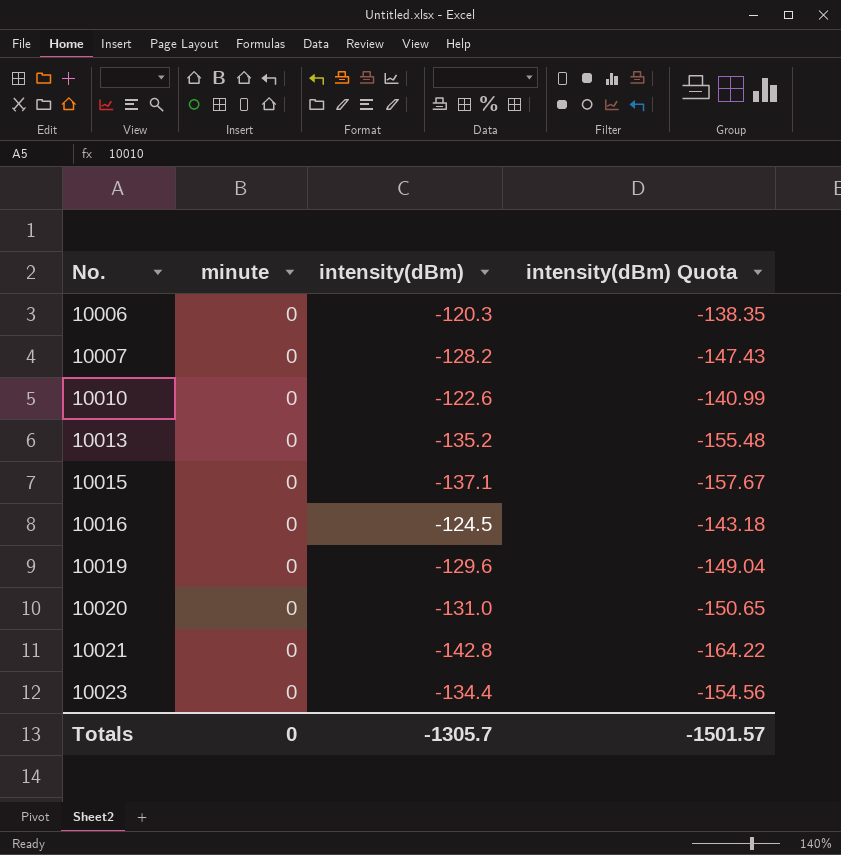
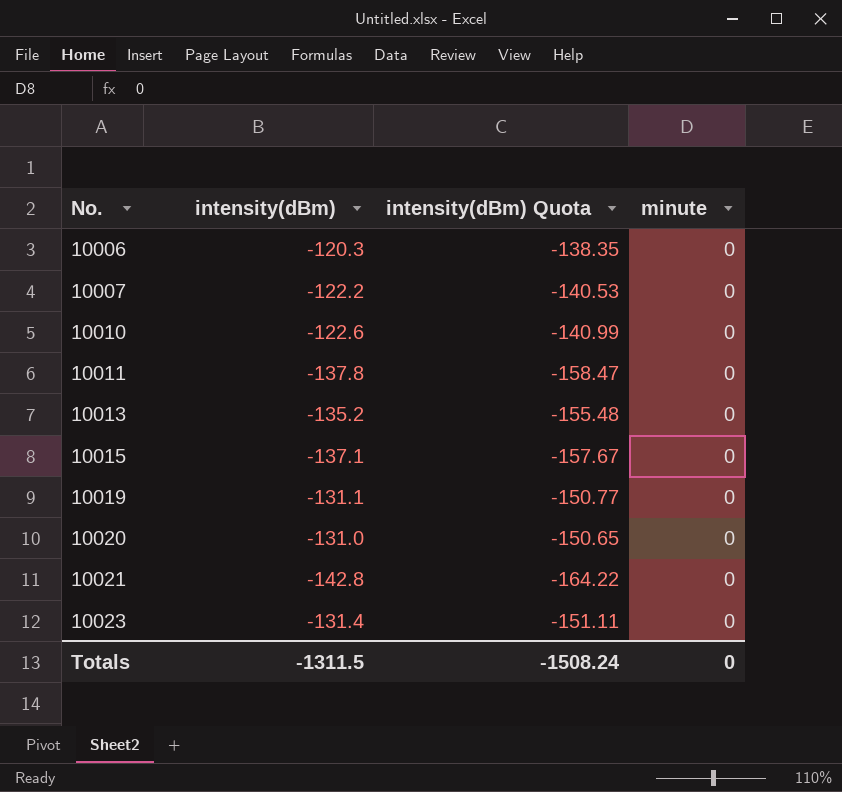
column minute | position: 2 -> 4
row 10016: 0 | -124.5 | -143.18 -> none
10007 | intensity(dBm): -128.2 -> -122.2
10007 | intensity(dBm) Quota: -147.43 -> -140.53
row 10011: none -> -137.8 | -158.47 | 0
10019 | intensity(dBm): -129.6 -> -131.1
10019 | intensity(dBm) Quota: -149.04 -> -150.77
10023 | intensity(dBm): -134.4 -> -131.4
10023 | intensity(dBm) Quota: -154.56 -> -151.11
Totals | intensity(dBm): -1305.7 -> -1311.5
Totals | intensity(dBm) Quota: -1501.57 -> -1508.24

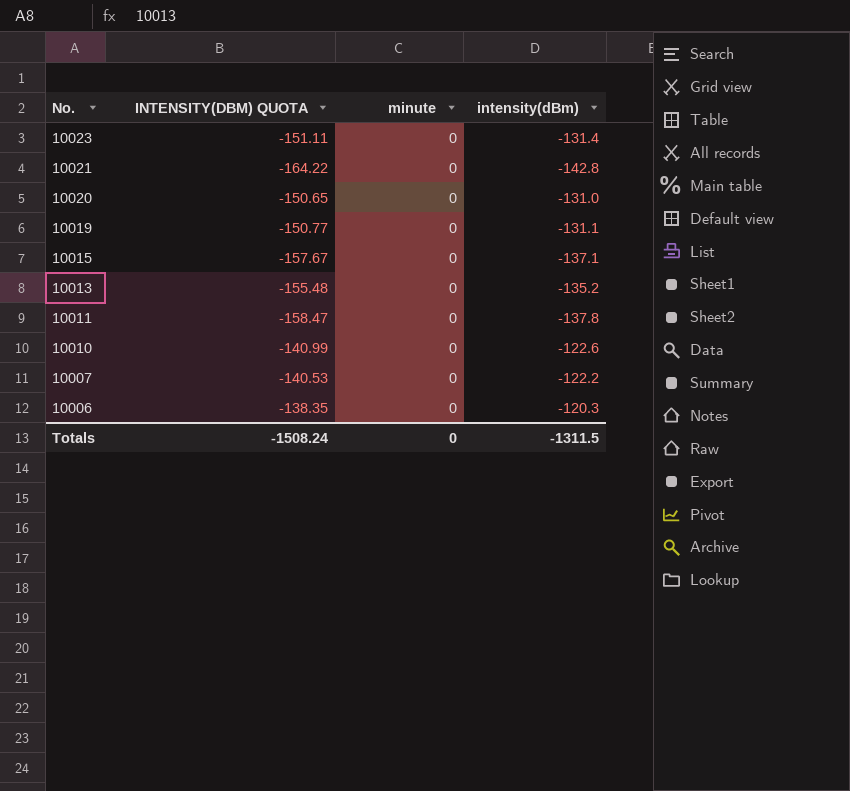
row order: No. ascending -> No. descending
column name: intensity(dBm) Quota -> INTENSITY(DBM) QUOTA
column intensity(dBm) | position: 2 -> 4

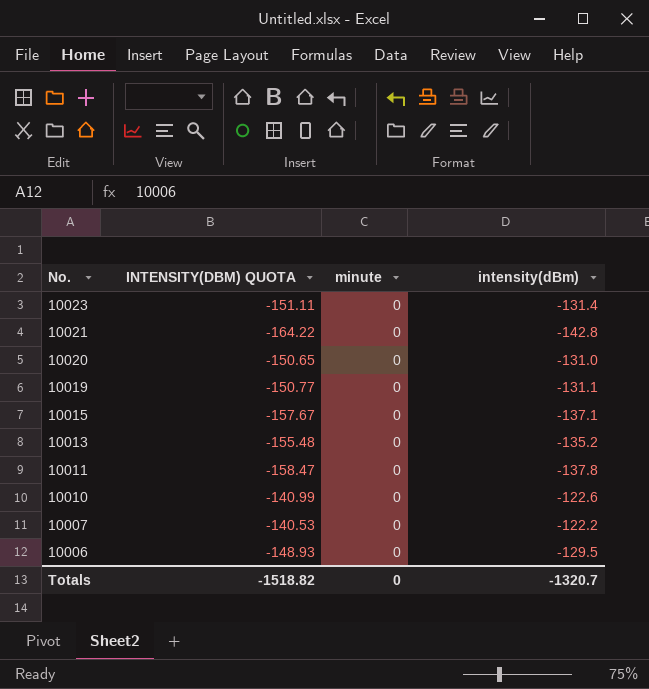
10006 | INTENSITY(DBM) QUOTA: -138.35 -> -148.93
10006 | intensity(dBm): -120.3 -> -129.5
Totals | INTENSITY(DBM) QUOTA: -1508.24 -> -1518.82
Totals | intensity(dBm): -1311.5 -> -1320.7

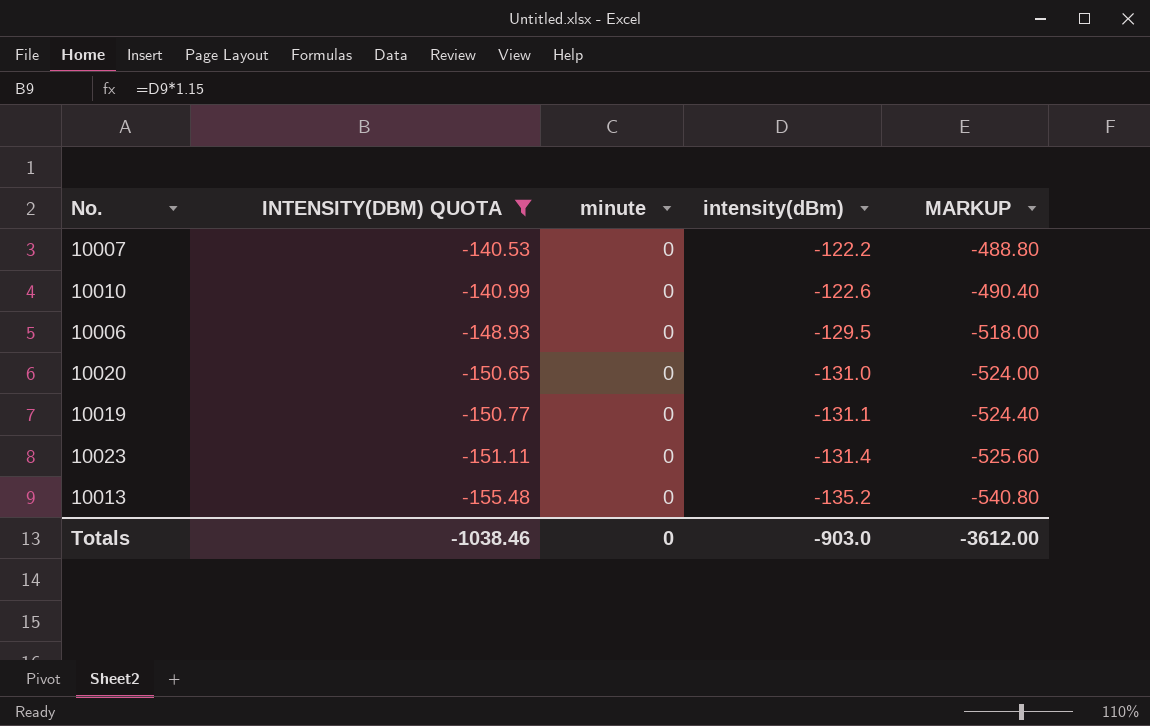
filter: none -> INTENSITY(DBM) QUOTA >= -155.48
row order: No. descending -> INTENSITY(DBM) QUOTA descending
column MARKUP | formula: none -> [intensity(dBm)] * 4
Totals | INTENSITY(DBM) QUOTA: -1518.82 -> -1038.46
Totals | intensity(dBm): -1320.7 -> -903.0

